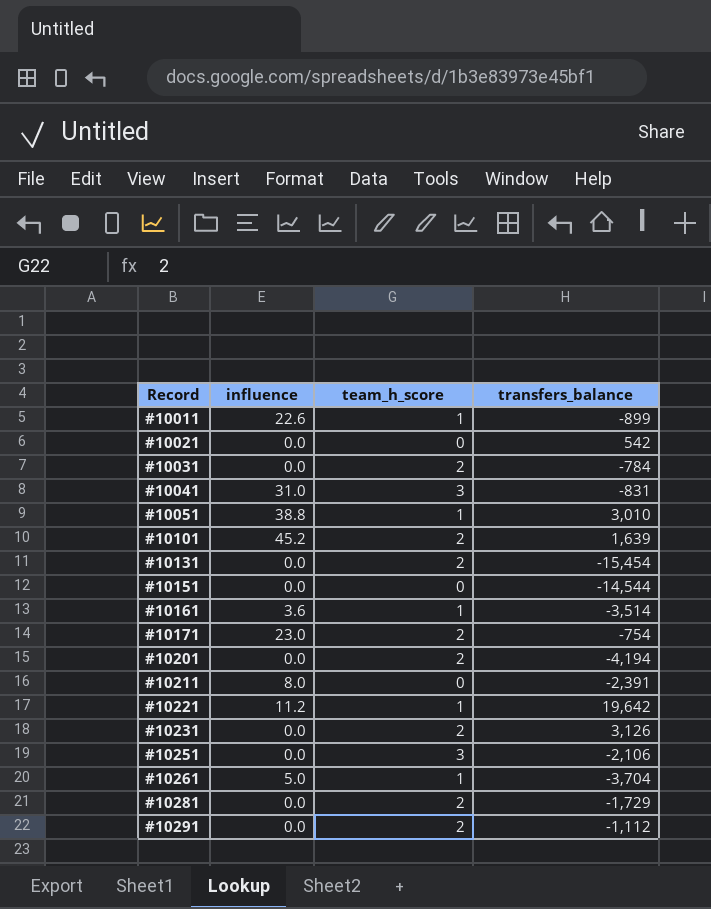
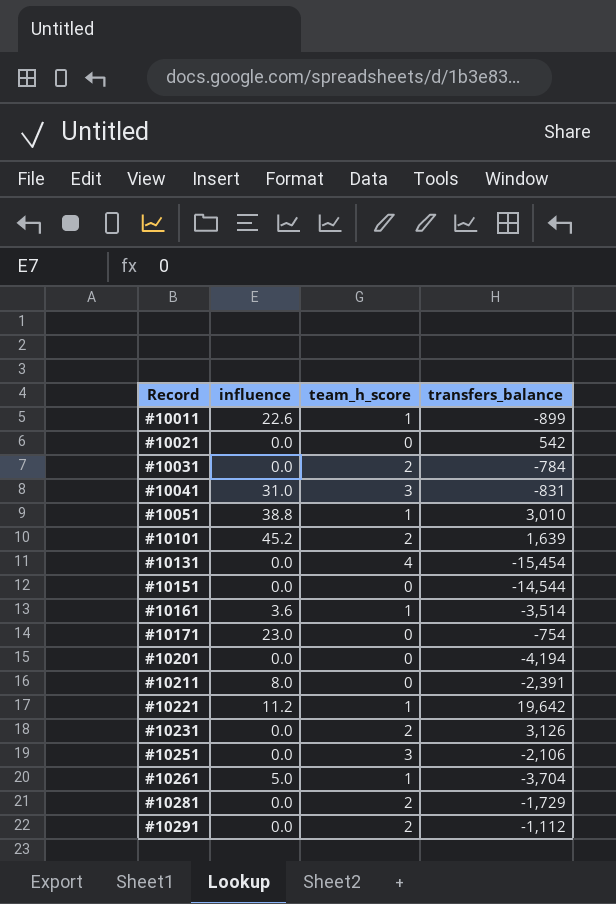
#10131 | team_h_score: 2 -> 4
#10171 | team_h_score: 2 -> 0
#10201 | team_h_score: 2 -> 0

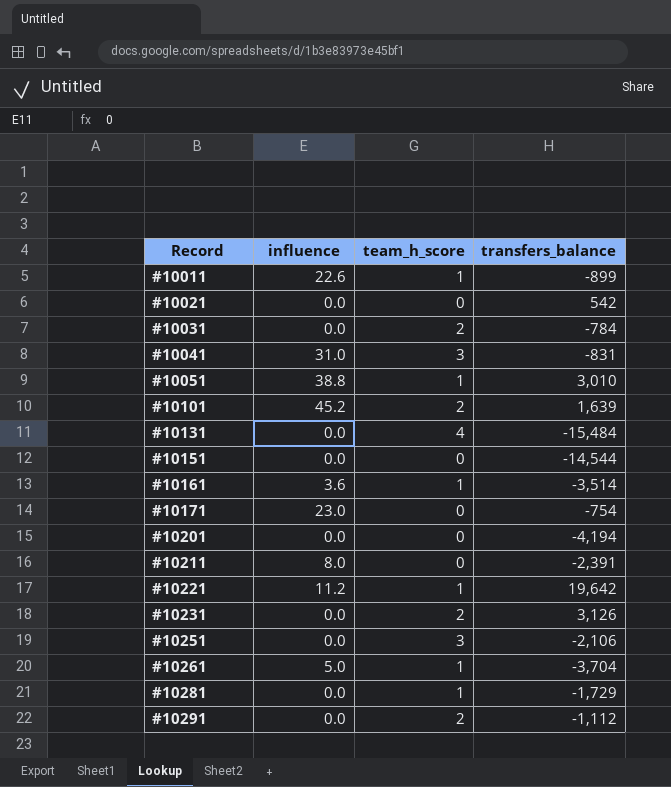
#10131 | transfers_balance: -15,454 -> -15,484
#10281 | team_h_score: 2 -> 1

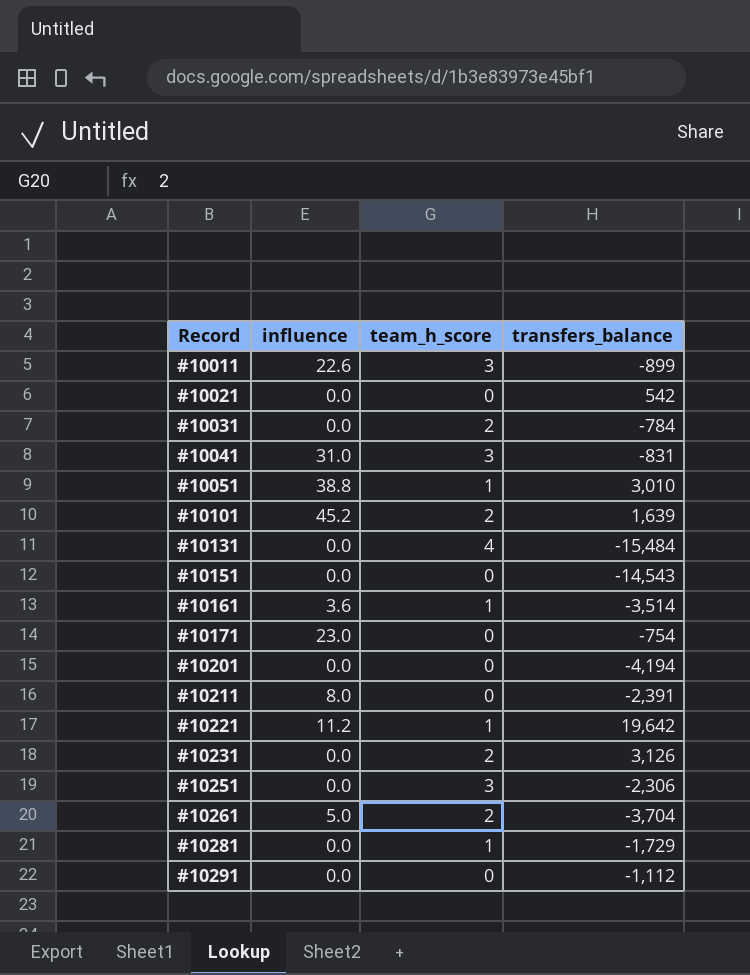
#10011 | team_h_score: 1 -> 3
#10151 | transfers_balance: -14,544 -> -14,543
#10251 | transfers_balance: -2,106 -> -2,306
#10261 | team_h_score: 1 -> 2
#10291 | team_h_score: 2 -> 0

